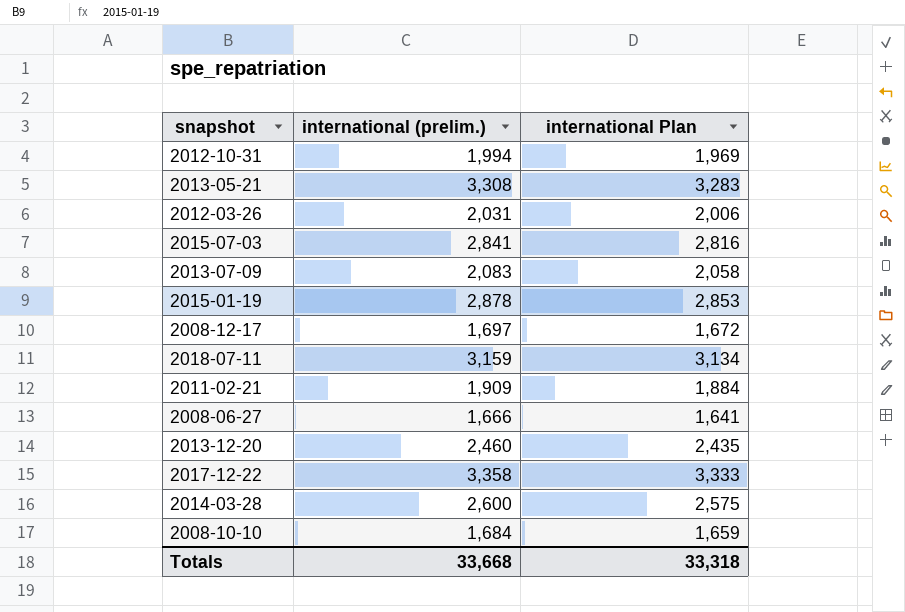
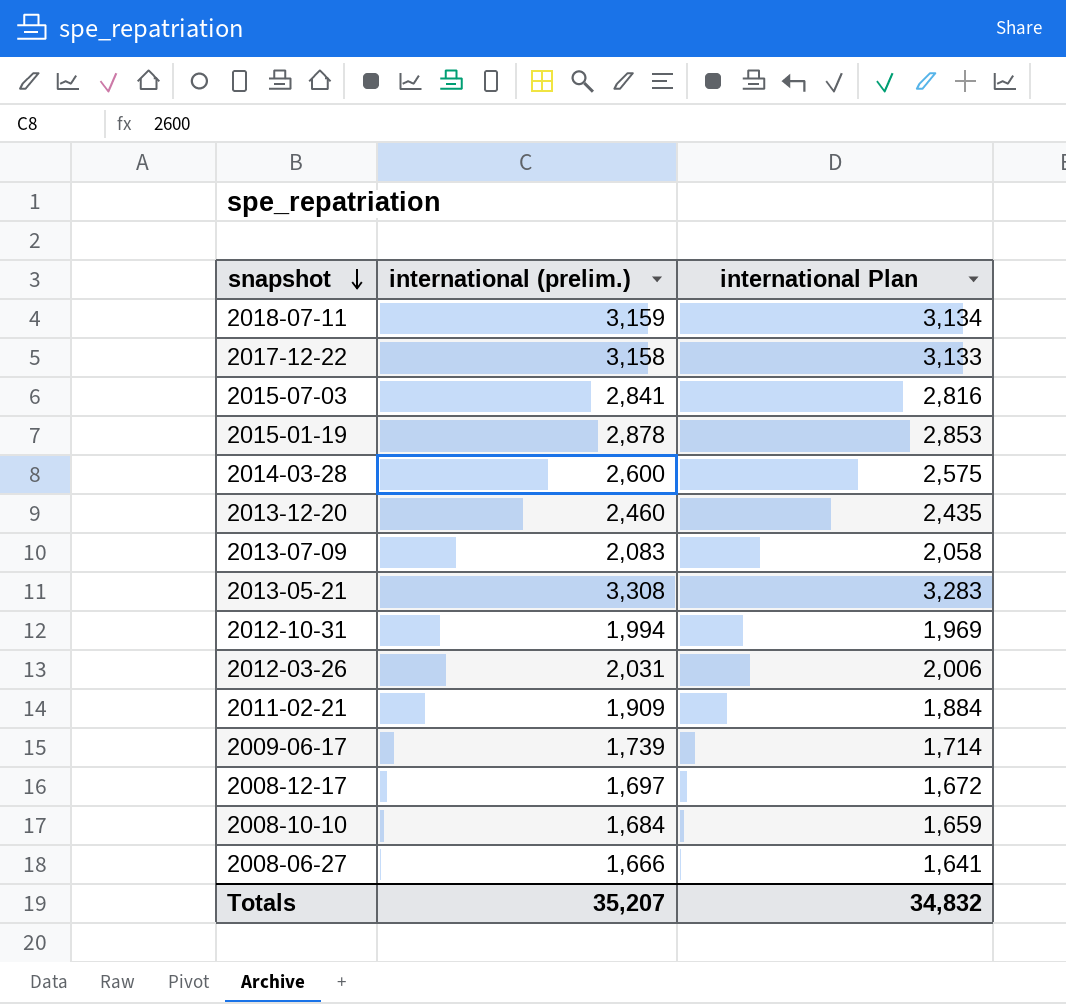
row order: none -> snapshot descending
2017-12-22 | international (prelim.): 3,358 -> 3,158
2017-12-22 | international Plan: 3,333 -> 3,133
row 2009-06-17: none -> 1,739 | 1,714
Totals | international (prelim.): 33,668 -> 35,207
Totals | international Plan: 33,318 -> 34,832

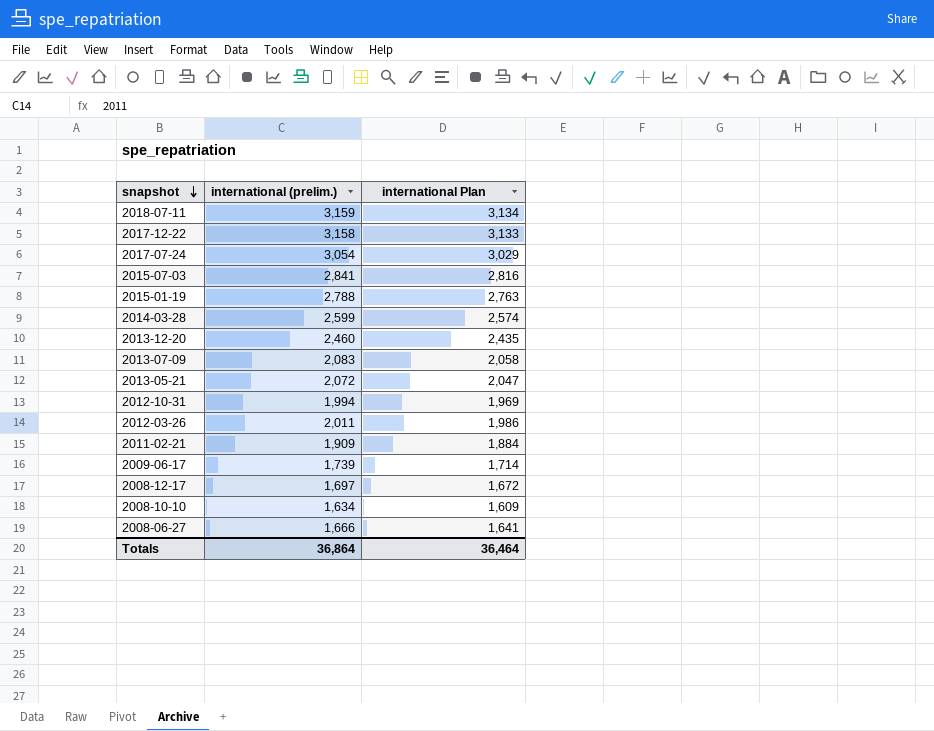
row 2017-07-24: none -> 3,054 | 3,029
2015-01-19 | international (prelim.): 2,878 -> 2,788
2015-01-19 | international Plan: 2,853 -> 2,763
2014-03-28 | international (prelim.): 2,600 -> 2,599
2014-03-28 | international Plan: 2,575 -> 2,574
2013-05-21 | international (prelim.): 3,308 -> 2,072
2013-05-21 | international Plan: 3,283 -> 2,047
2012-03-26 | international (prelim.): 2,031 -> 2,011
2012-03-26 | international Plan: 2,006 -> 1,986
2008-10-10 | international (prelim.): 1,684 -> 1,634
2008-10-10 | international Plan: 1,659 -> 1,609
Totals | international (prelim.): 35,207 -> 36,864
Totals | international Plan: 34,832 -> 36,464

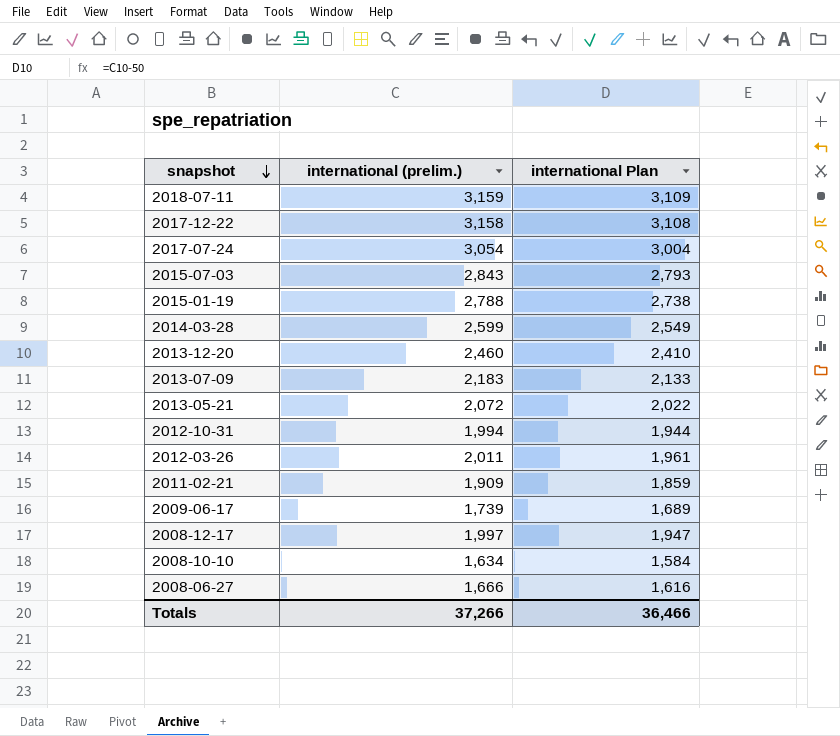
column international Plan | formula: [international (prelim.)] - 25 -> [international (prelim.)] - 50
2015-07-03 | international (prelim.): 2,841 -> 2,843
2013-07-09 | international (prelim.): 2,083 -> 2,183
2008-12-17 | international (prelim.): 1,697 -> 1,997
Totals | international (prelim.): 36,864 -> 37,266
Totals | international Plan: 36,464 -> 36,466

